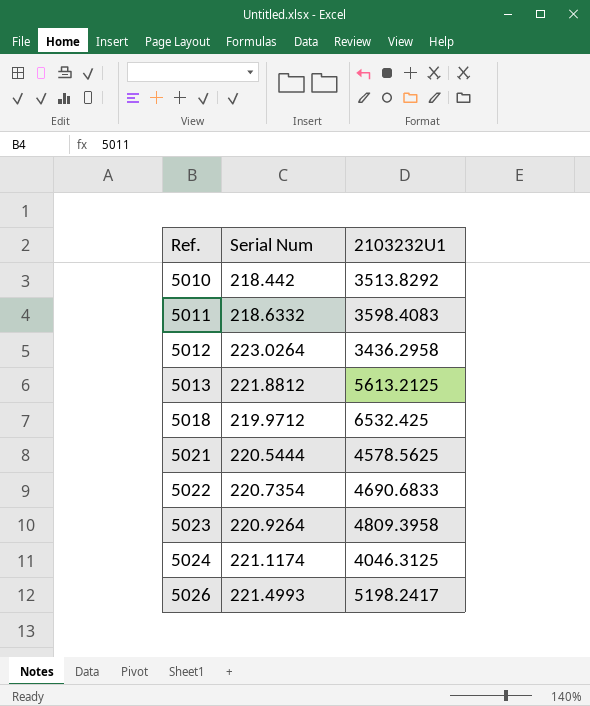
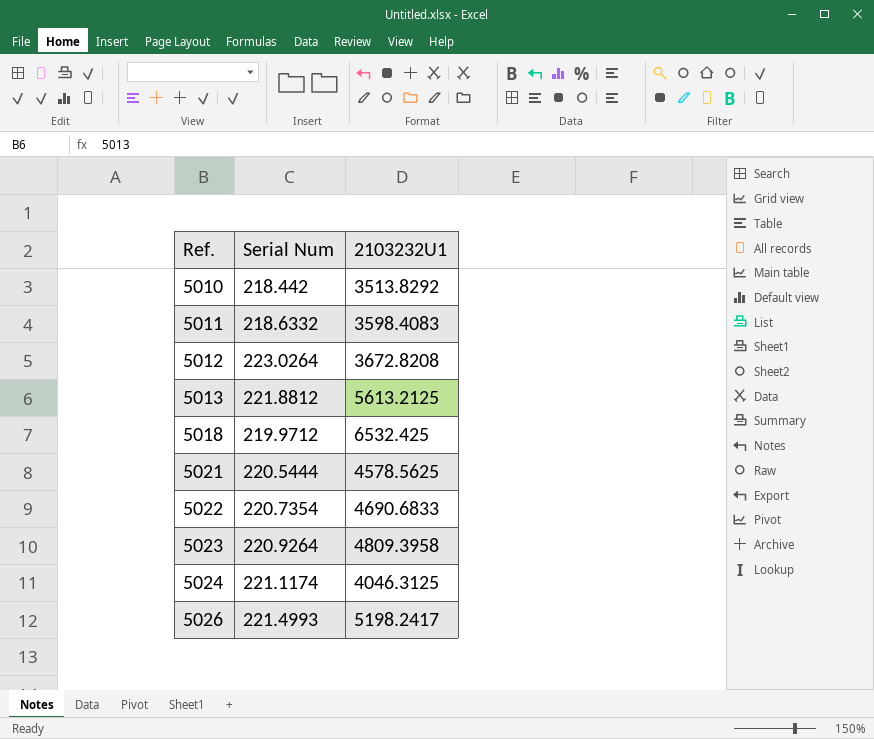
5012 | 2103232U1: 3436.2958 -> 3672.8208

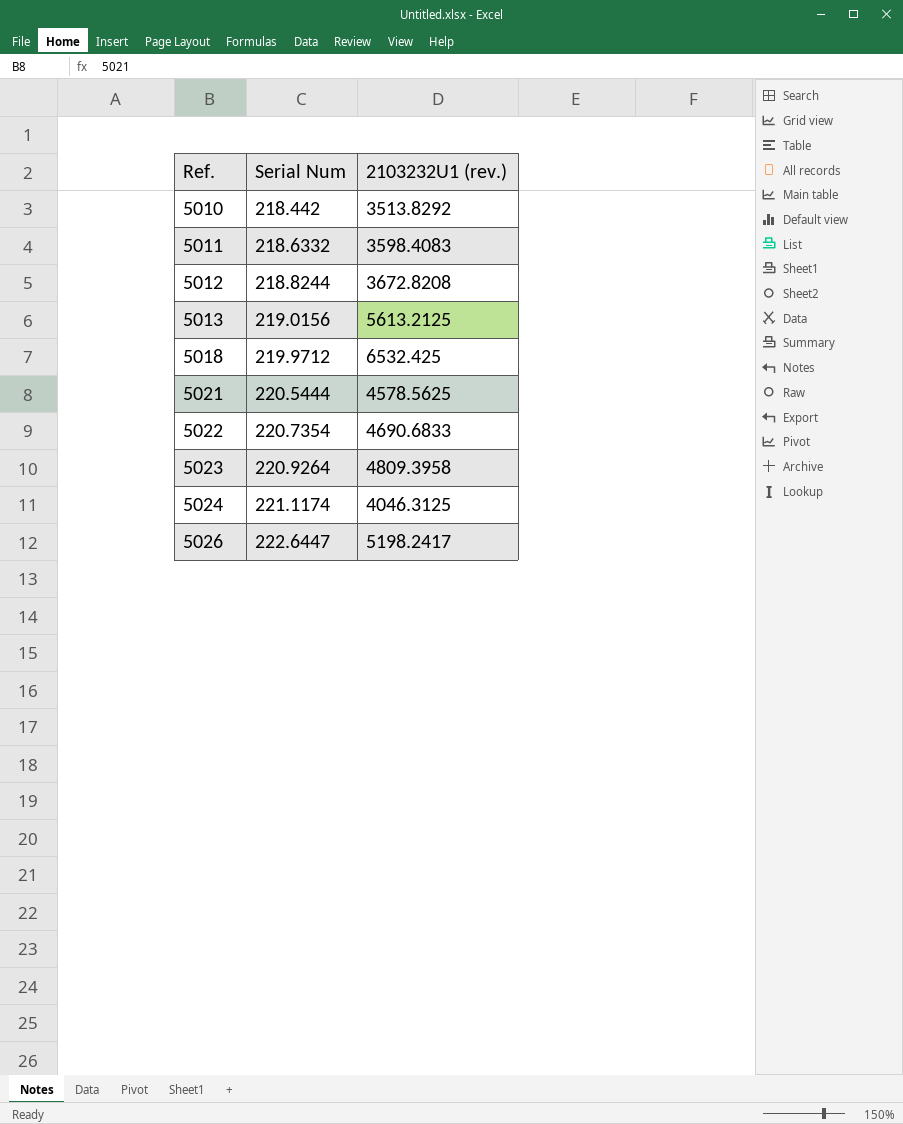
column name: 2103232U1 -> 2103232U1 (rev.)
5012 | Serial Num: 223.0264 -> 218.8244
5013 | Serial Num: 221.8812 -> 219.0156
5026 | Serial Num: 221.4993 -> 222.6447

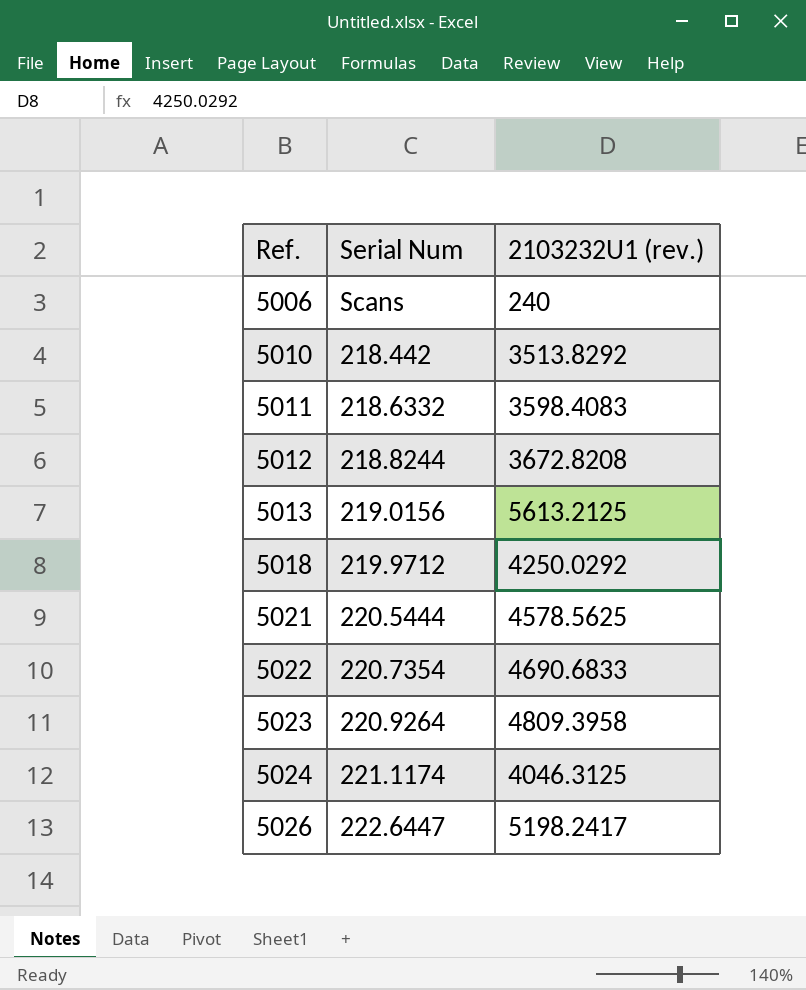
row 5006: none -> Scans | 240
5018 | 2103232U1 (rev.): 6532.425 -> 4250.0292

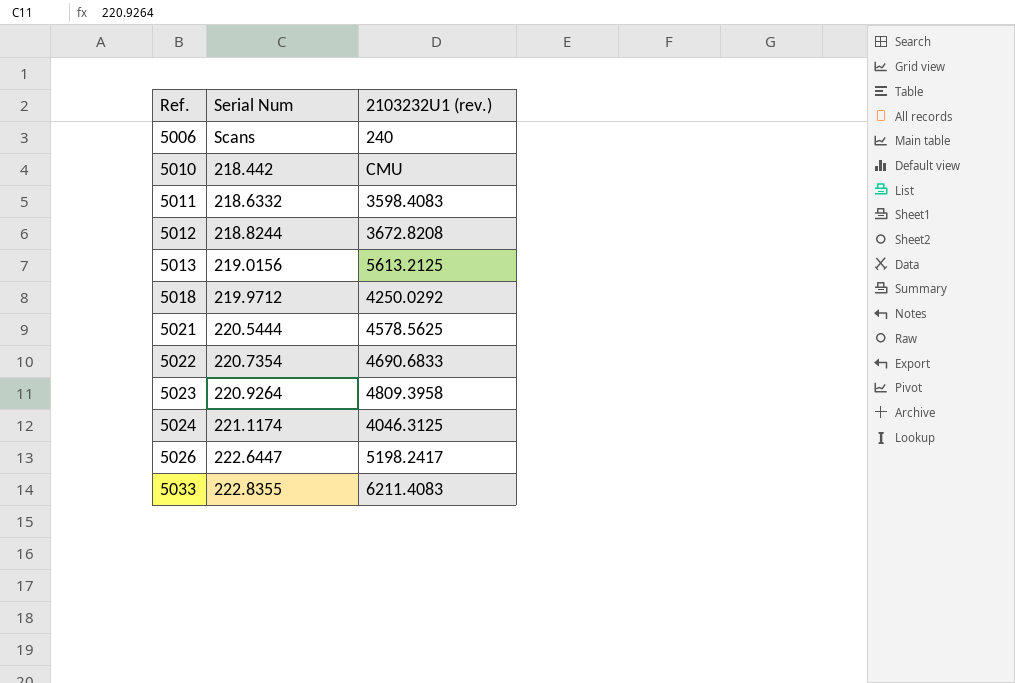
5010 | 2103232U1 (rev.): 3513.8292 -> CMU
row 5033: none -> 222.8355 | 6211.4083

